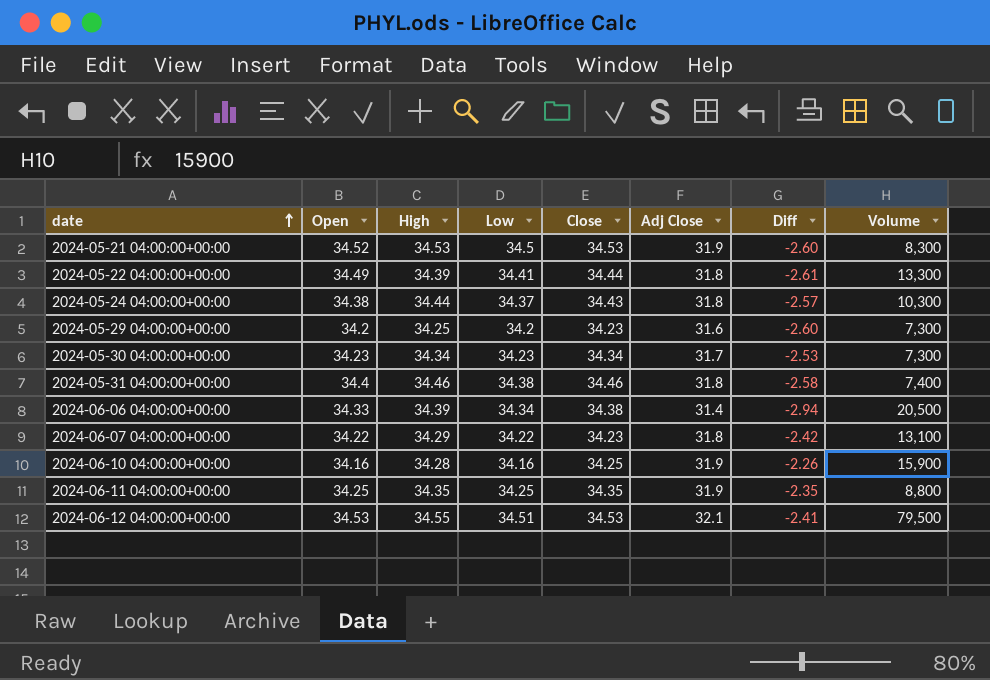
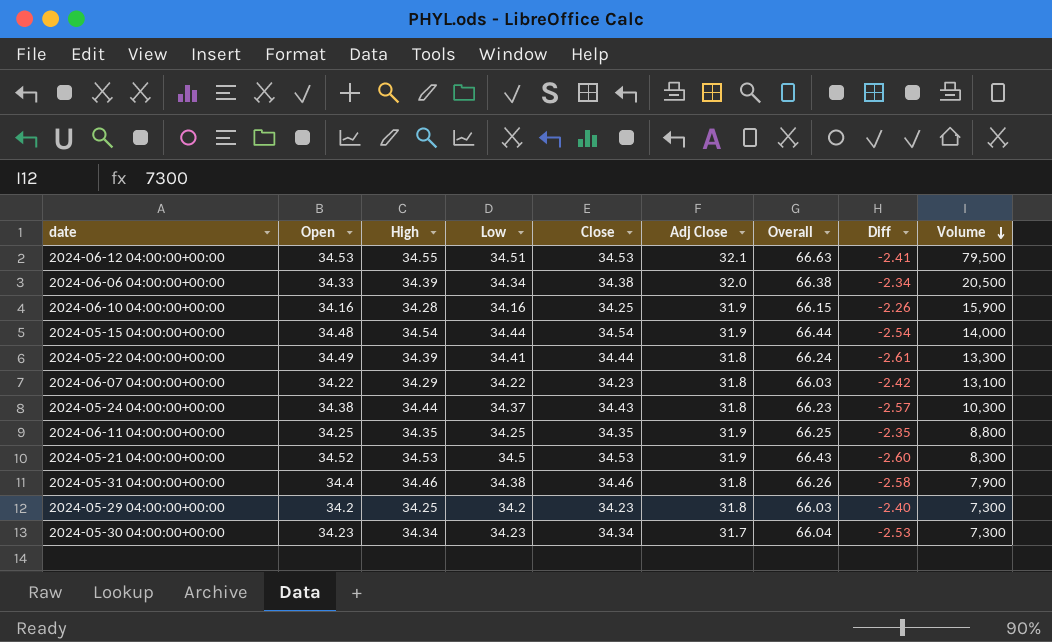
row order: date ascending -> Volume descending
column Overall | formula: none -> [Close] + [Adj Close]
2024-06-06 04:00:00+00:00 | Adj Close: 31.4 -> 32.0
2024-06-06 04:00:00+00:00 | Diff: -2.94 -> -2.34
row 2024-05-15 04:00:00+00:00: none -> 34.48 | 34.54 | 34.44 | 34.54 | 31.9 | 66.44 | -2.54 | 14,000
2024-05-31 04:00:00+00:00 | Volume: 7,400 -> 7,900
2024-05-29 04:00:00+00:00 | Adj Close: 31.6 -> 31.8
2024-05-29 04:00:00+00:00 | Diff: -2.60 -> -2.40

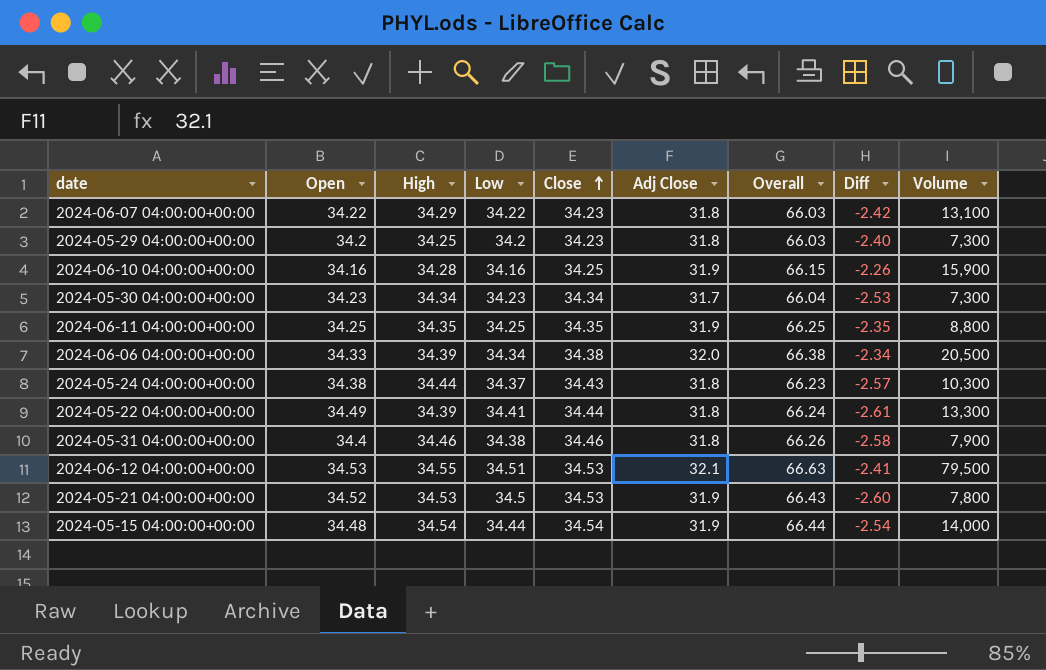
row order: Volume descending -> Close ascending
2024-05-21 04:00:00+00:00 | Volume: 8,300 -> 7,800

